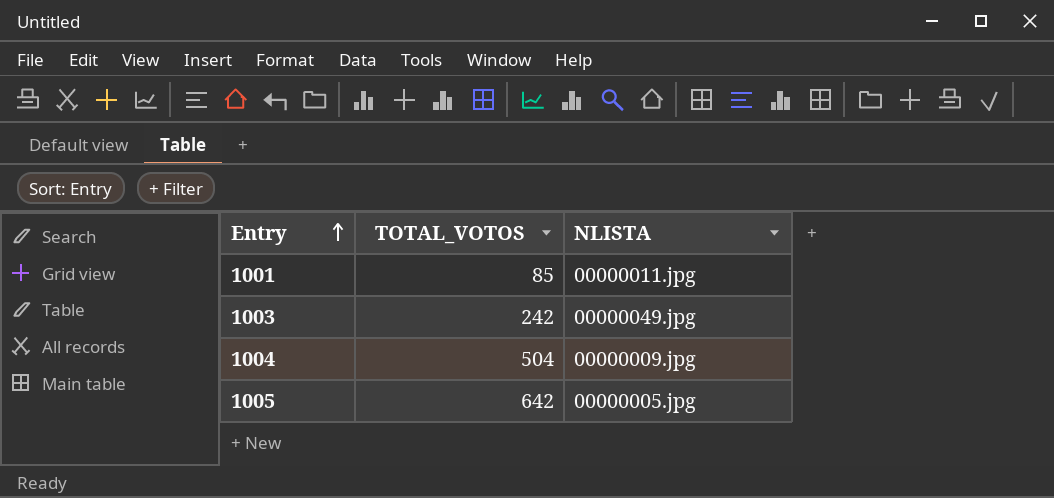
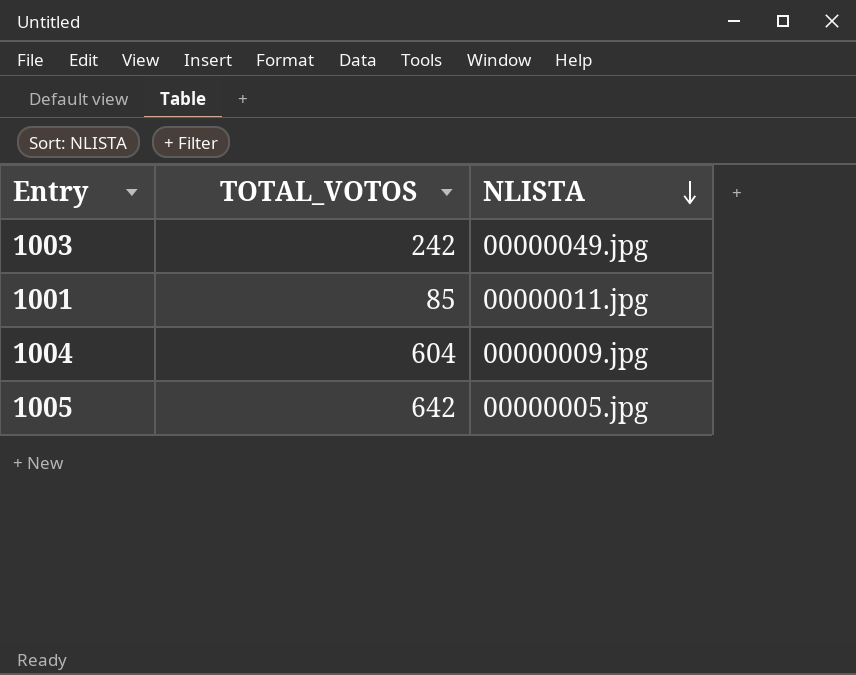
row order: Entry ascending -> NLISTA descending
1004 | TOTAL_VOTOS: 504 -> 604

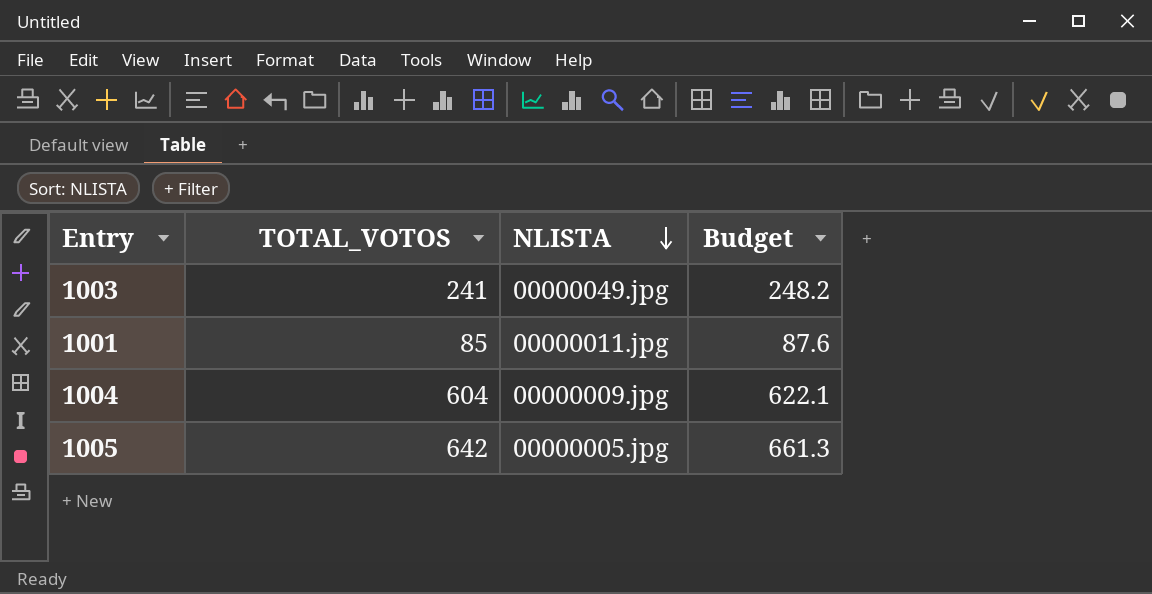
column Budget | formula: none -> [TOTAL_VOTOS] * 1.03
1003 | TOTAL_VOTOS: 242 -> 241

